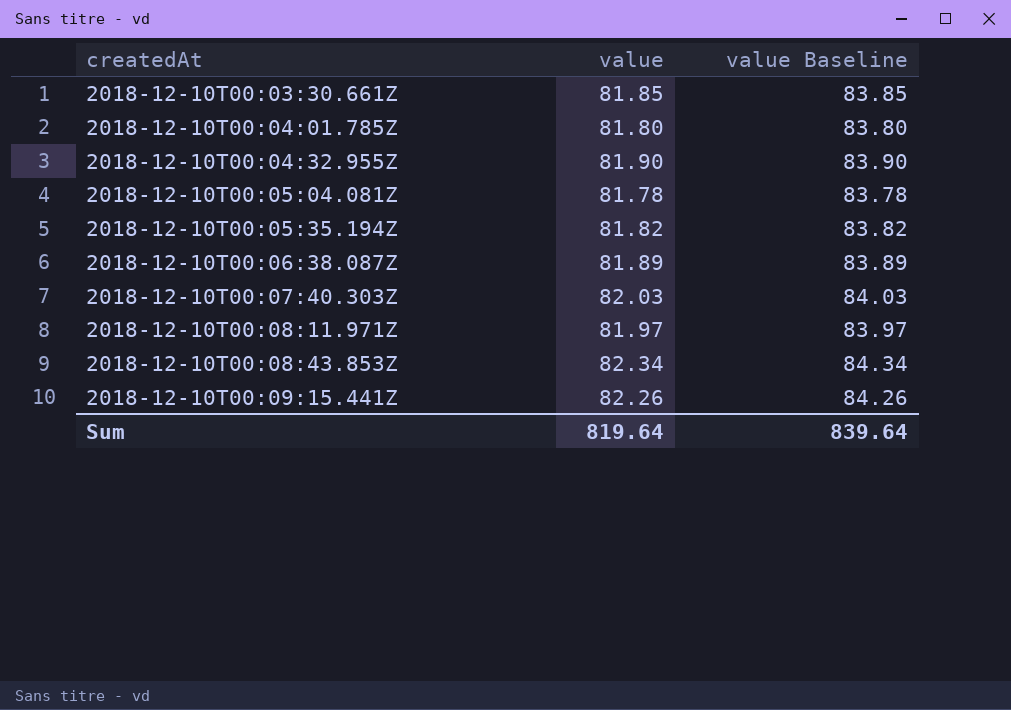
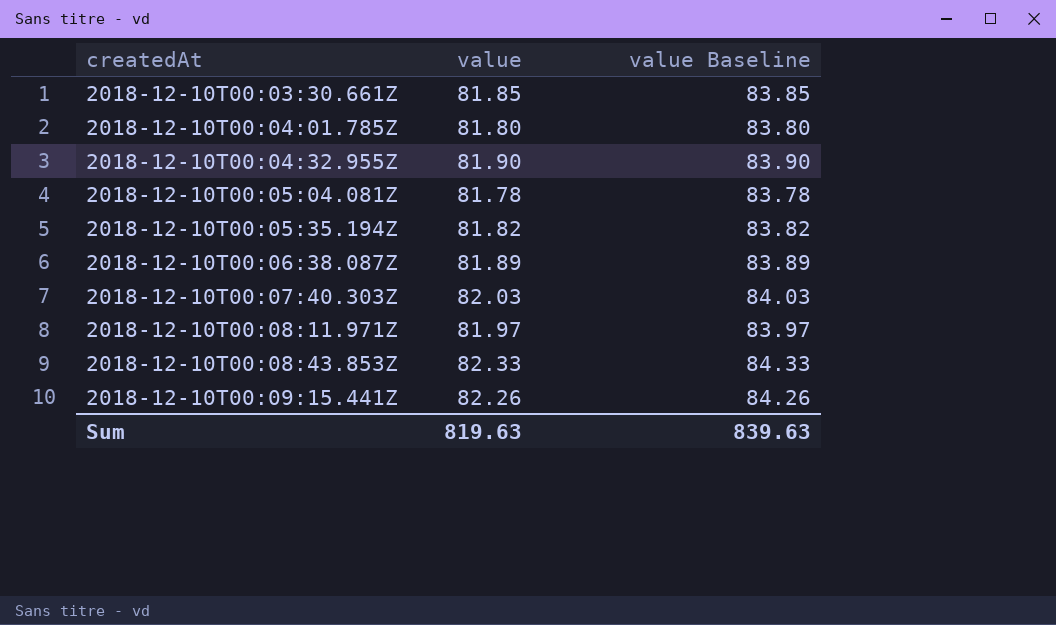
2018-12-10T00:08:43.853Z | value: 82.34 -> 82.33
2018-12-10T00:08:43.853Z | value Baseline: 84.34 -> 84.33
Sum | value: 819.64 -> 819.63
Sum | value Baseline: 839.64 -> 839.63

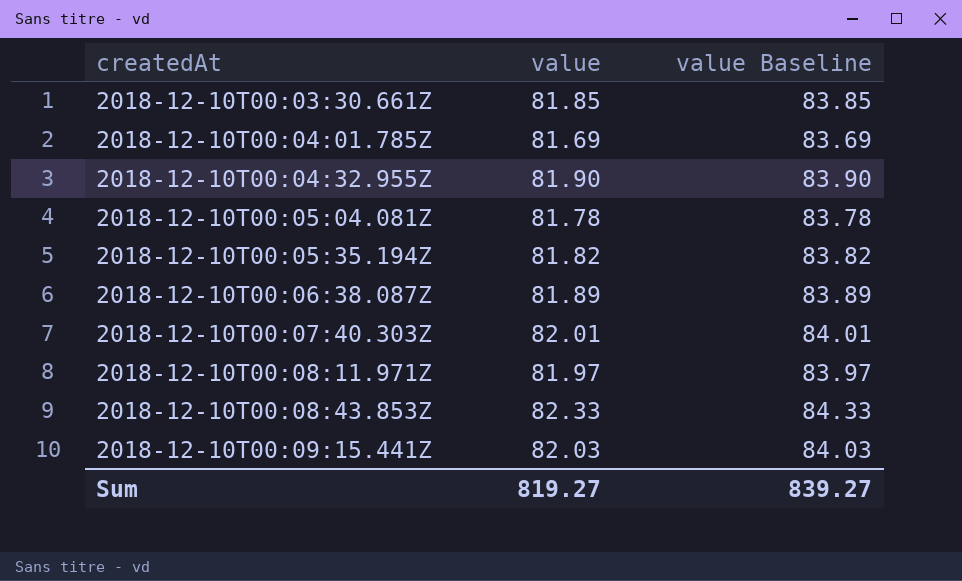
2018-12-10T00:04:01.785Z | value: 81.80 -> 81.69
2018-12-10T00:04:01.785Z | value Baseline: 83.80 -> 83.69
2018-12-10T00:07:40.303Z | value: 82.03 -> 82.01
2018-12-10T00:07:40.303Z | value Baseline: 84.03 -> 84.01
2018-12-10T00:09:15.441Z | value: 82.26 -> 82.03
2018-12-10T00:09:15.441Z | value Baseline: 84.26 -> 84.03
Sum | value: 819.63 -> 819.27
Sum | value Baseline: 839.63 -> 839.27

